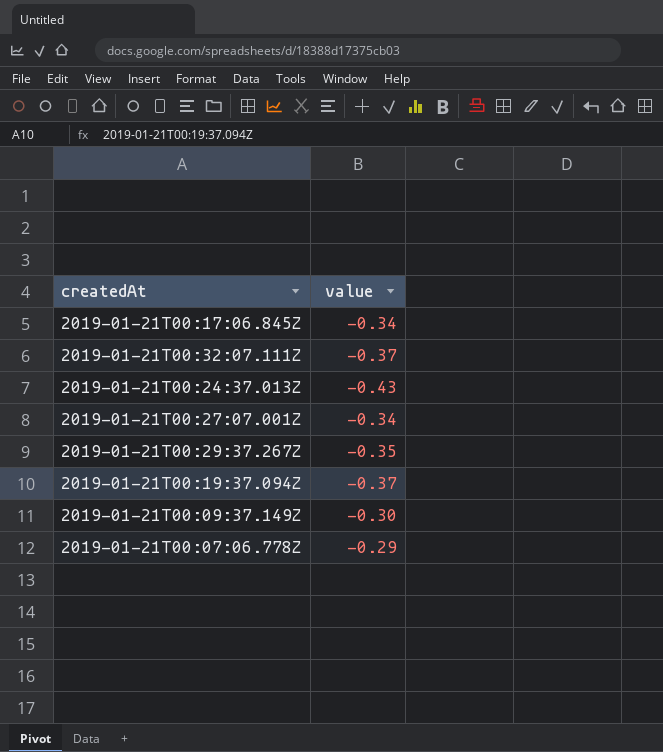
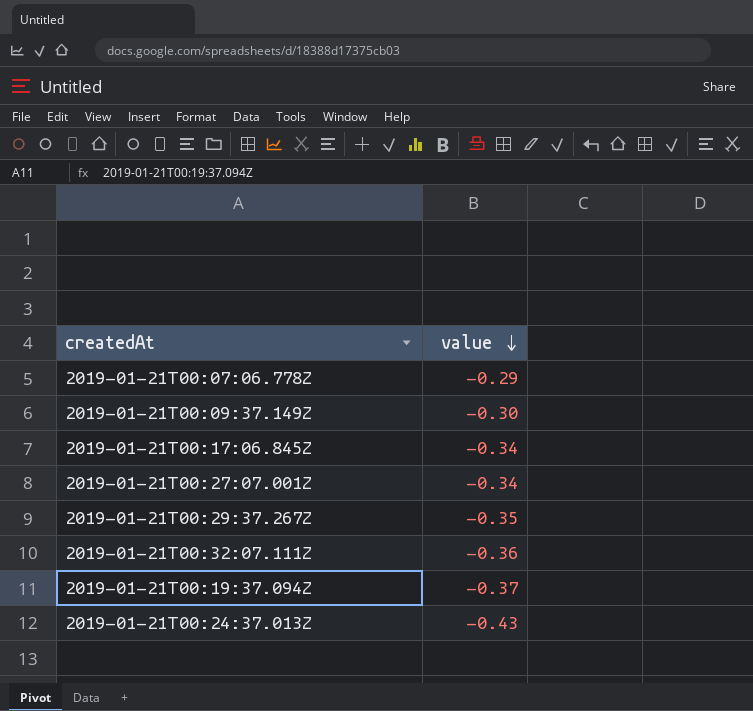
row order: none -> value descending
2019-01-21T00:32:07.111Z | value: -0.37 -> -0.36

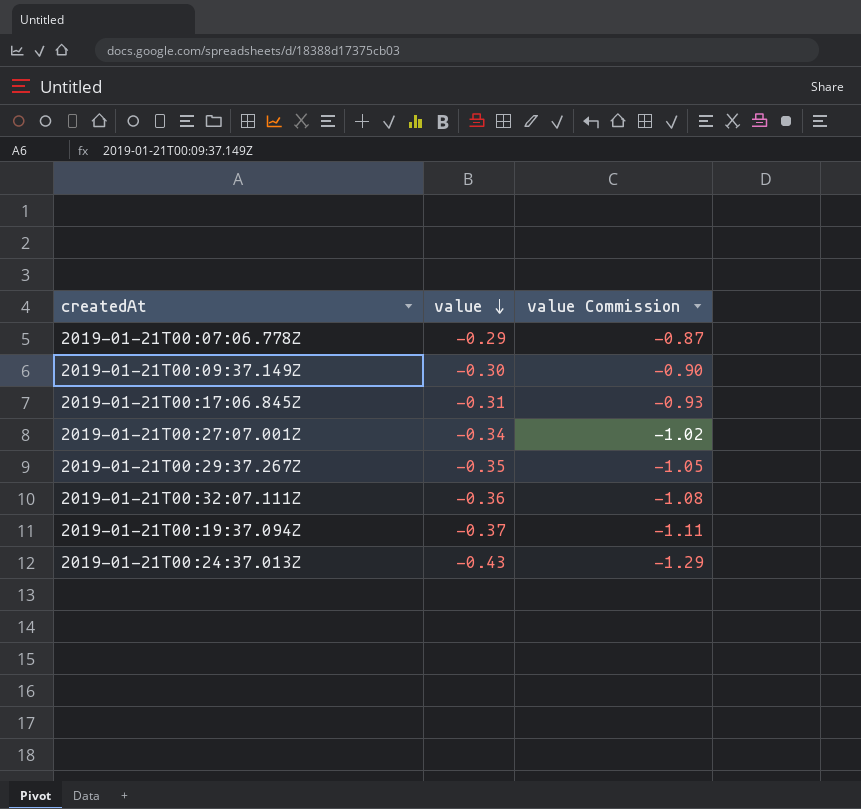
column value Commission | formula: none -> [value] * 3
2019-01-21T00:17:06.845Z | value: -0.34 -> -0.31

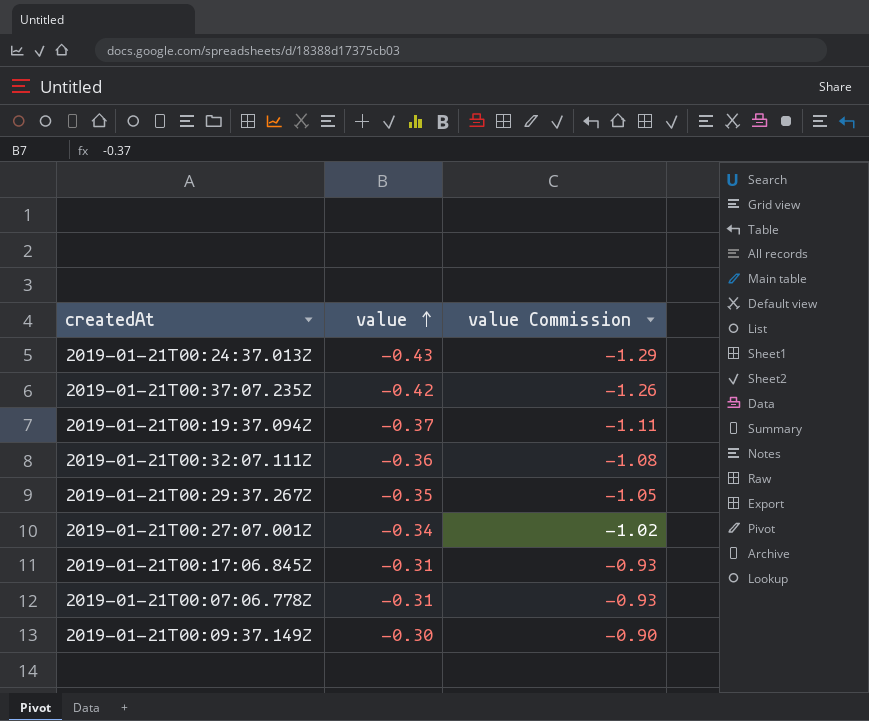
row order: value descending -> value ascending
row 2019-01-21T00:37:07.235Z: none -> -0.42 | -1.26
2019-01-21T00:07:06.778Z | value: -0.29 -> -0.31
2019-01-21T00:07:06.778Z | value Commission: -0.87 -> -0.93

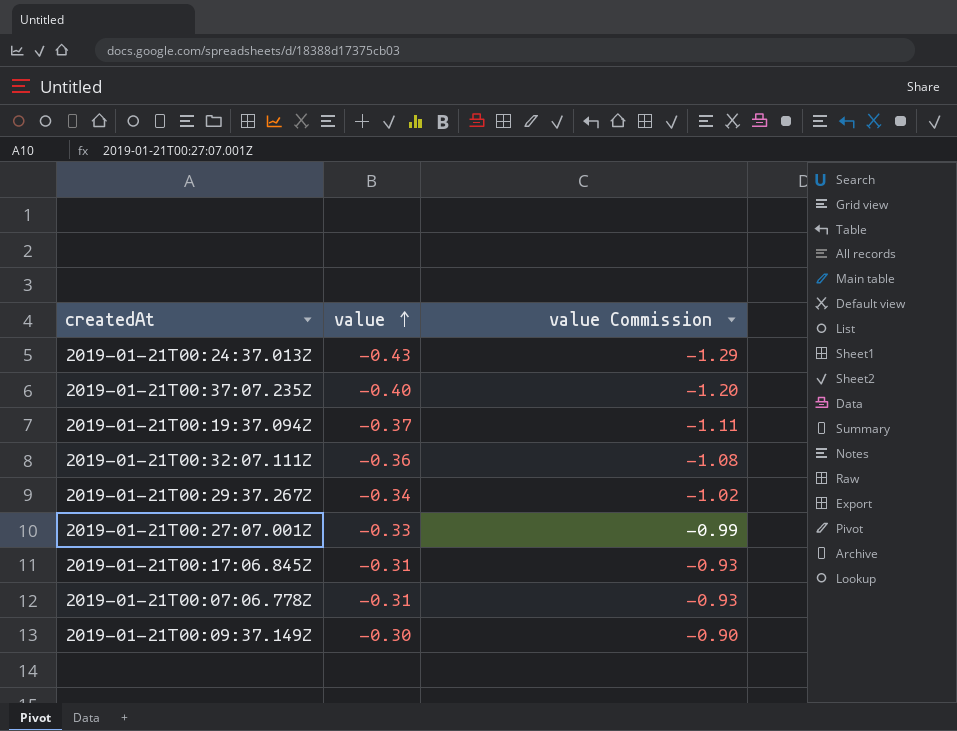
2019-01-21T00:37:07.235Z | value: -0.42 -> -0.40
2019-01-21T00:37:07.235Z | value Commission: -1.26 -> -1.20
2019-01-21T00:29:37.267Z | value: -0.35 -> -0.34
2019-01-21T00:29:37.267Z | value Commission: -1.05 -> -1.02
2019-01-21T00:27:07.001Z | value: -0.34 -> -0.33
2019-01-21T00:27:07.001Z | value Commission: -1.02 -> -0.99

